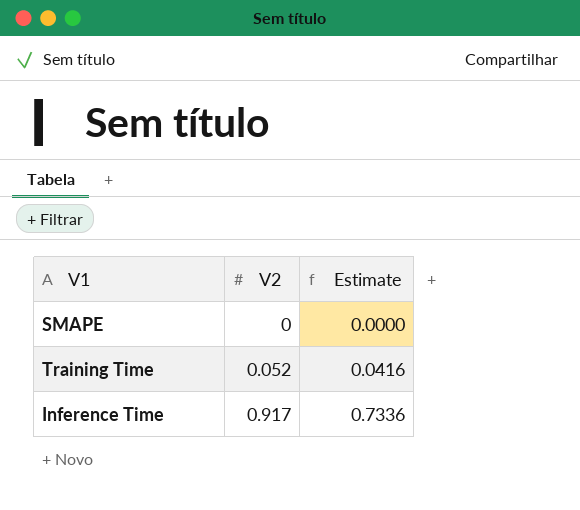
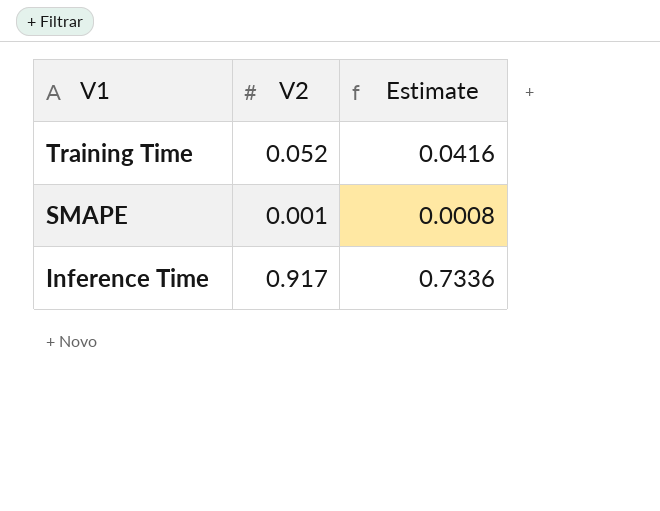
row order: V2 ascending -> V1 descending
SMAPE | V2: 0 -> 0.001
SMAPE | Estimate: 0.0000 -> 0.0008

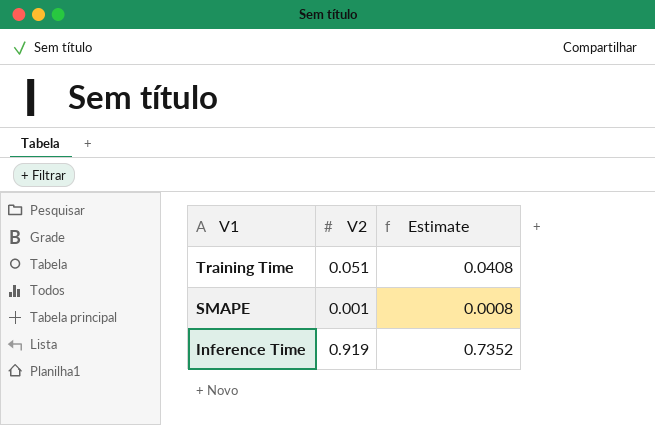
Training Time | V2: 0.052 -> 0.051
Training Time | Estimate: 0.0416 -> 0.0408
Inference Time | V2: 0.917 -> 0.919
Inference Time | Estimate: 0.7336 -> 0.7352

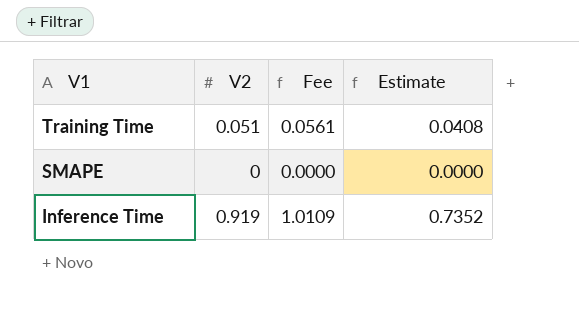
column Fee | formula: none -> [V2] * 1.1
SMAPE | V2: 0.001 -> 0
SMAPE | Estimate: 0.0008 -> 0.0000

